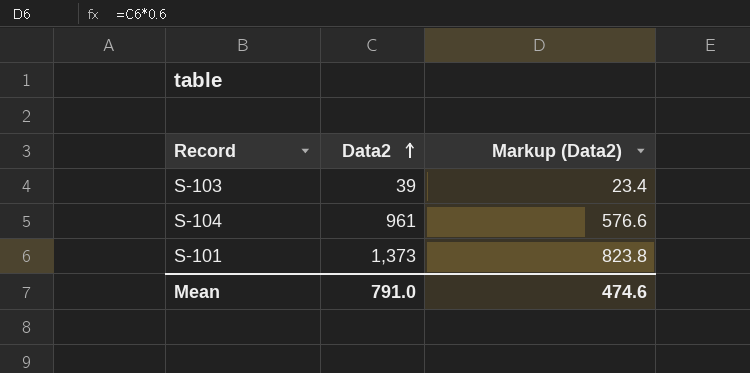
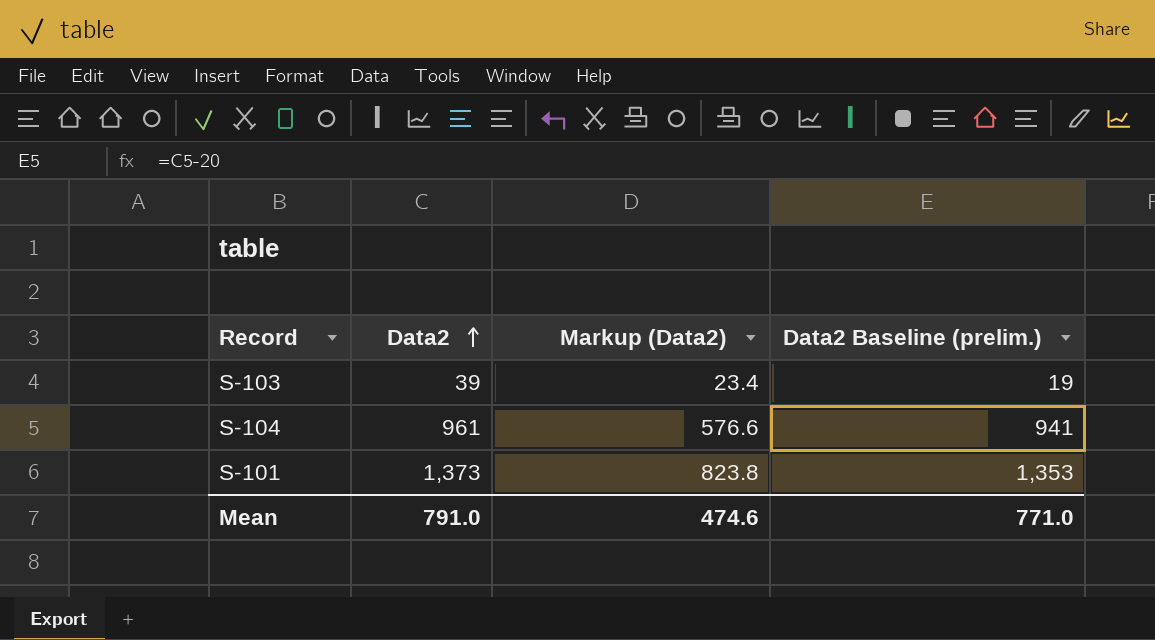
column Data2 Baseline (prelim.) | formula: none -> [Data2] - 20

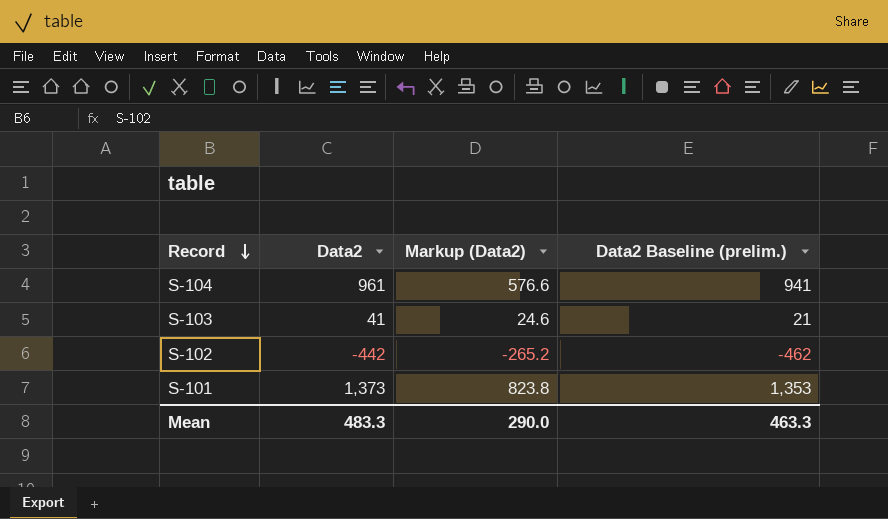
row order: Data2 ascending -> Record descending
S-103 | Data2: 39 -> 41
S-103 | Markup (Data2): 23.4 -> 24.6
S-103 | Data2 Baseline (prelim.): 19 -> 21
row S-102: none -> -442 | -265.2 | -462
Mean | Data2: 791.0 -> 483.3
Mean | Markup (Data2): 474.6 -> 290.0
Mean | Data2 Baseline (prelim.): 771.0 -> 463.3

